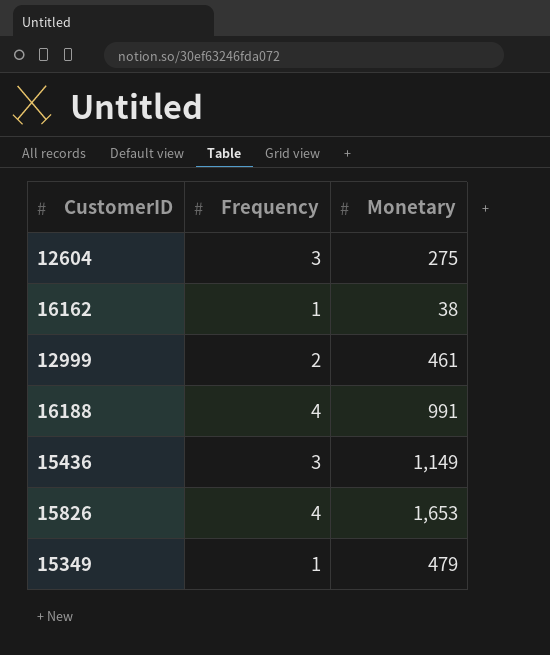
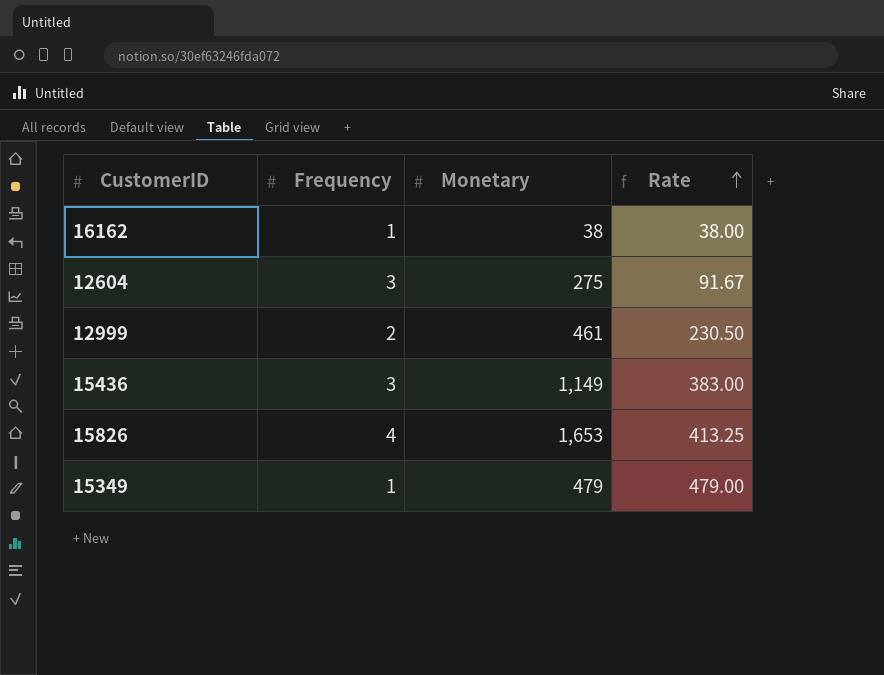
row order: none -> Rate ascending
column Rate | formula: none -> [Monetary] / [Frequency]
row 16188: 4 | 991 -> none

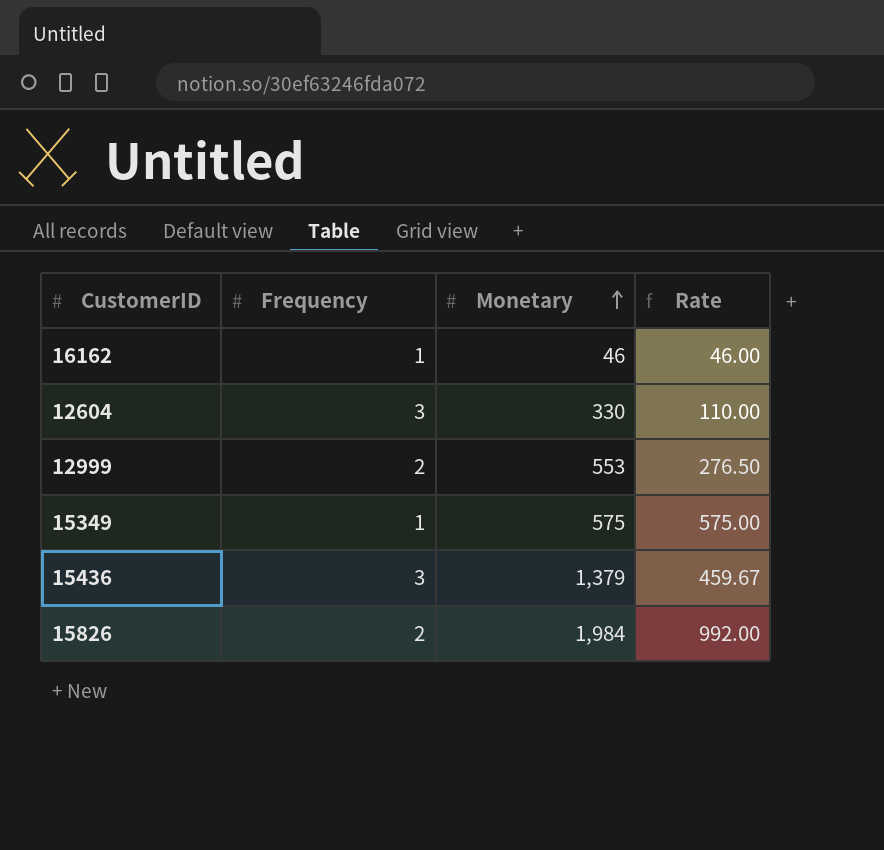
row order: Rate ascending -> Monetary ascending
16162 | Monetary: 38 -> 46
16162 | Rate: 38.00 -> 46.00
12604 | Monetary: 275 -> 330
12604 | Rate: 91.67 -> 110.00
12999 | Monetary: 461 -> 553
12999 | Rate: 230.50 -> 276.50
15349 | Monetary: 479 -> 575
15349 | Rate: 479.00 -> 575.00
15436 | Monetary: 1,149 -> 1,379
15436 | Rate: 383.00 -> 459.67
15826 | Frequency: 4 -> 2
15826 | Monetary: 1,653 -> 1,984
15826 | Rate: 413.25 -> 992.00

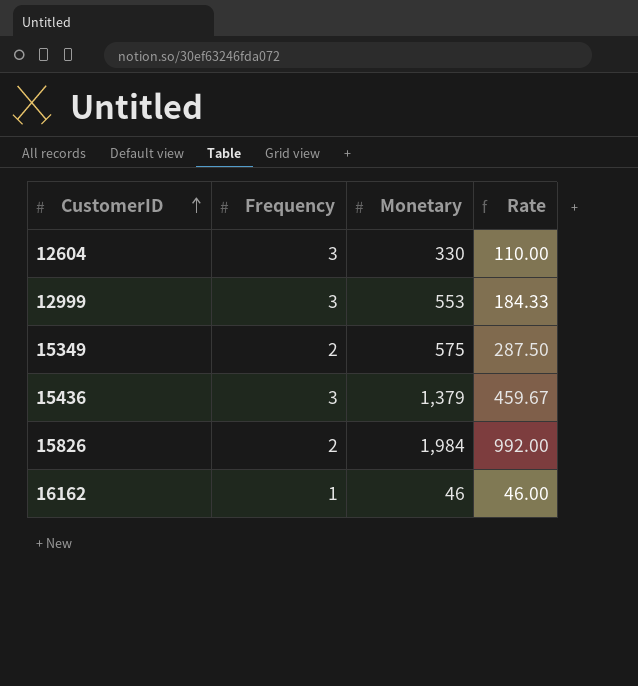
row order: Monetary ascending -> CustomerID ascending
12999 | Frequency: 2 -> 3
12999 | Rate: 276.50 -> 184.33
15349 | Frequency: 1 -> 2
15349 | Rate: 575.00 -> 287.50

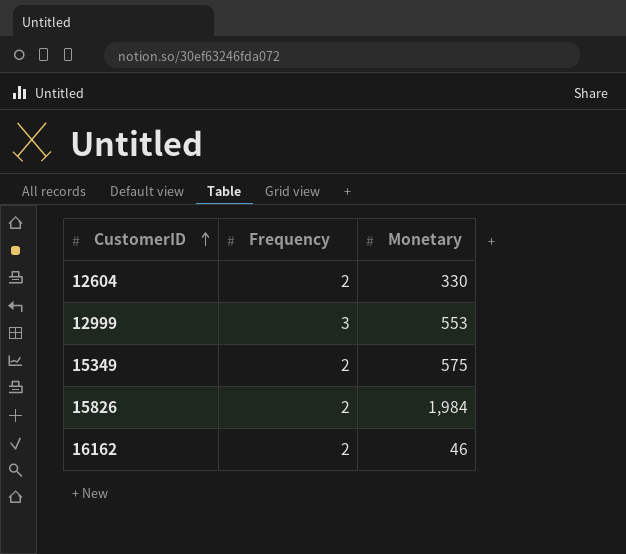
column Rate | formula: [Monetary] / [Frequency] -> none
row 15436: 3 | 1,379 | 459.67 -> none
12604 | Frequency: 3 -> 2
16162 | Frequency: 1 -> 2

